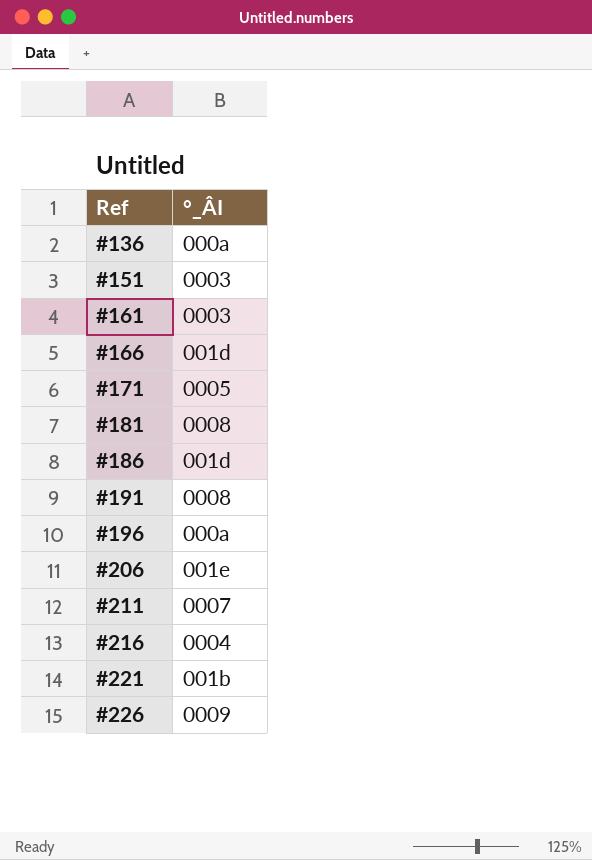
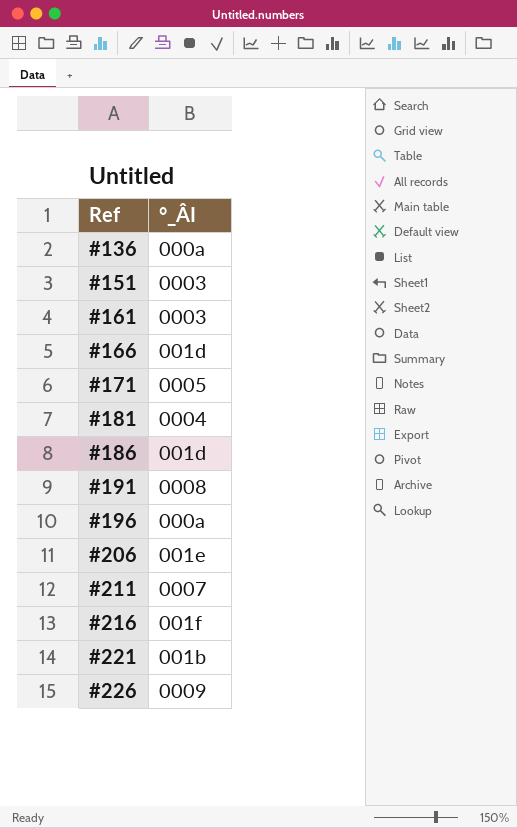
#181 | °_ÂI: 0008 -> 0004
#216 | °_ÂI: 0004 -> 001f

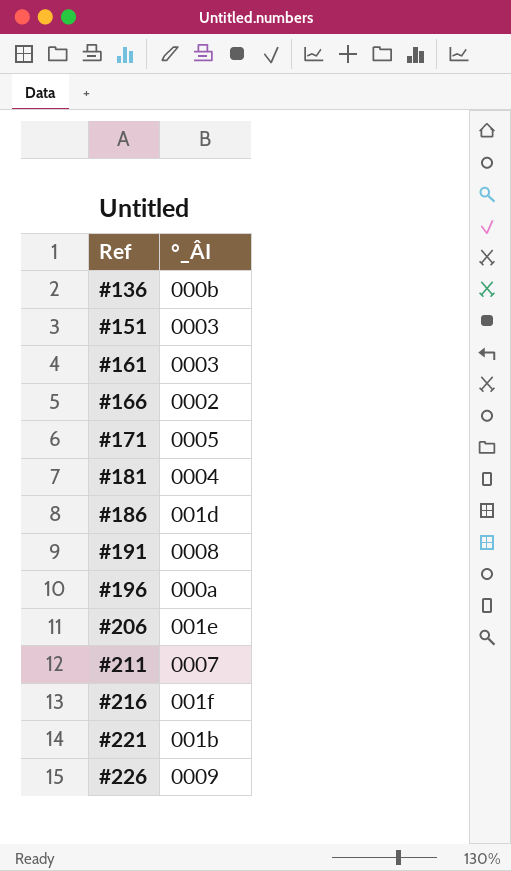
#136 | °_ÂI: 000a -> 000b
#166 | °_ÂI: 001d -> 0002

